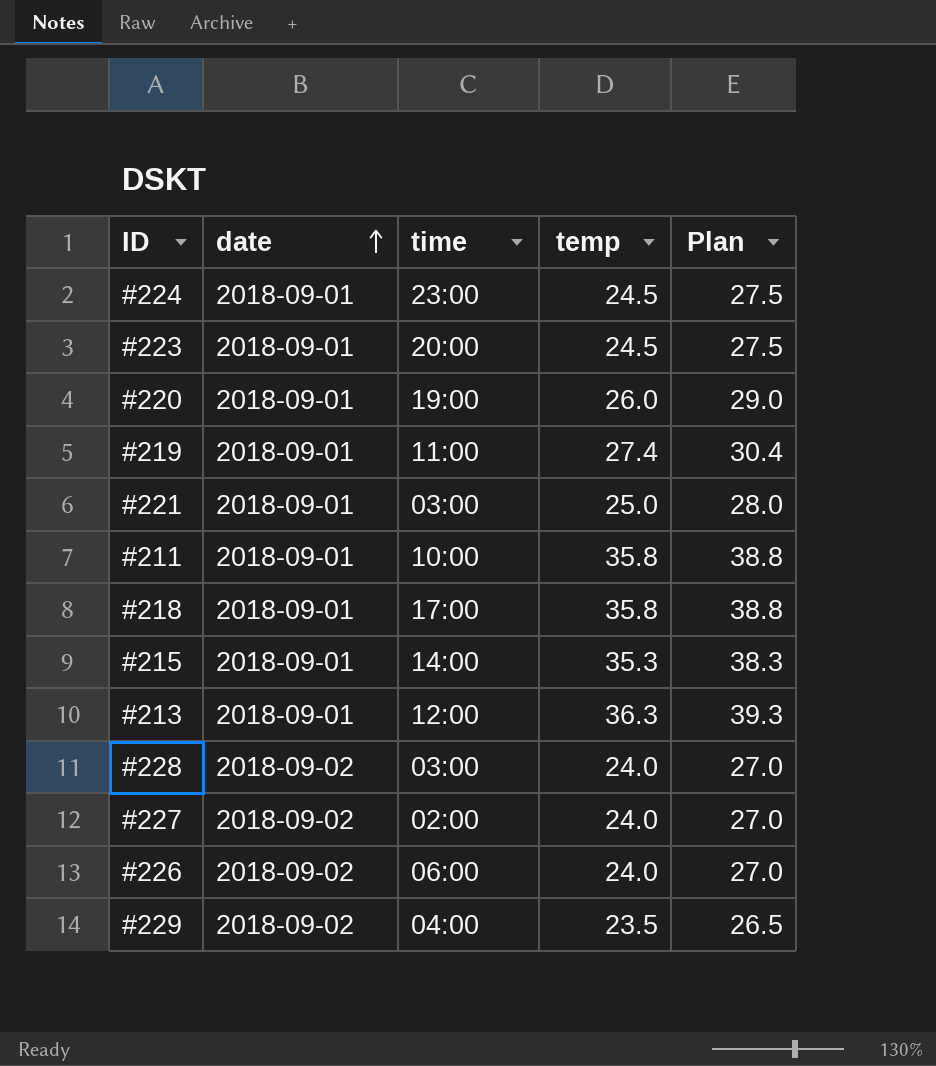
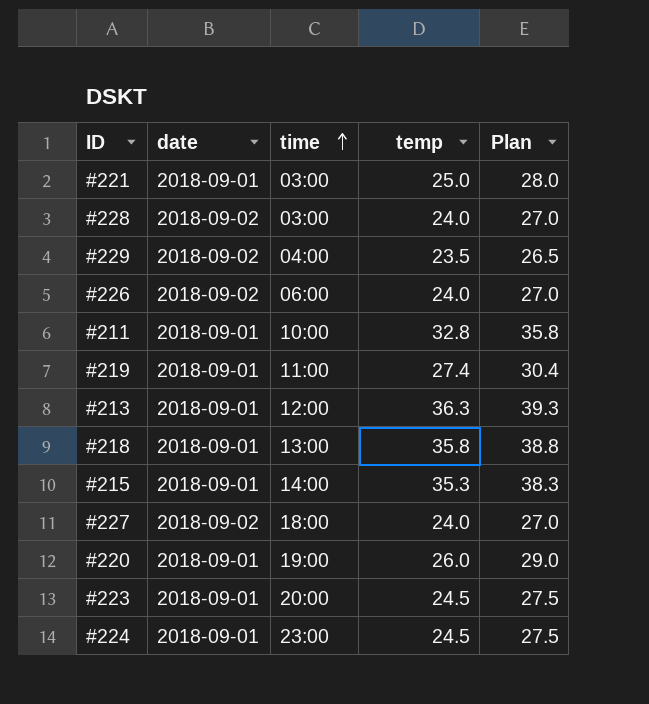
row order: date ascending -> time ascending
#211 | temp: 35.8 -> 32.8
#211 | Plan: 38.8 -> 35.8
#218 | time: 17:00 -> 13:00
#227 | time: 02:00 -> 18:00

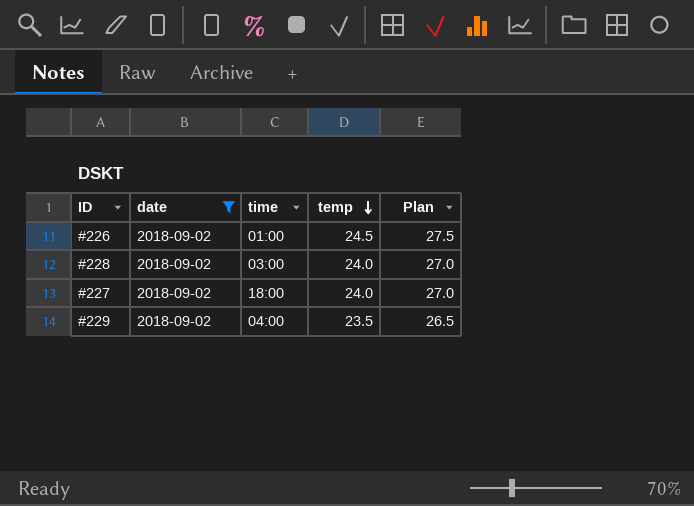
filter: none -> date = 2018-09-02
row order: time ascending -> temp descending
#226 | time: 06:00 -> 01:00
#226 | temp: 24.0 -> 24.5
#226 | Plan: 27.0 -> 27.5

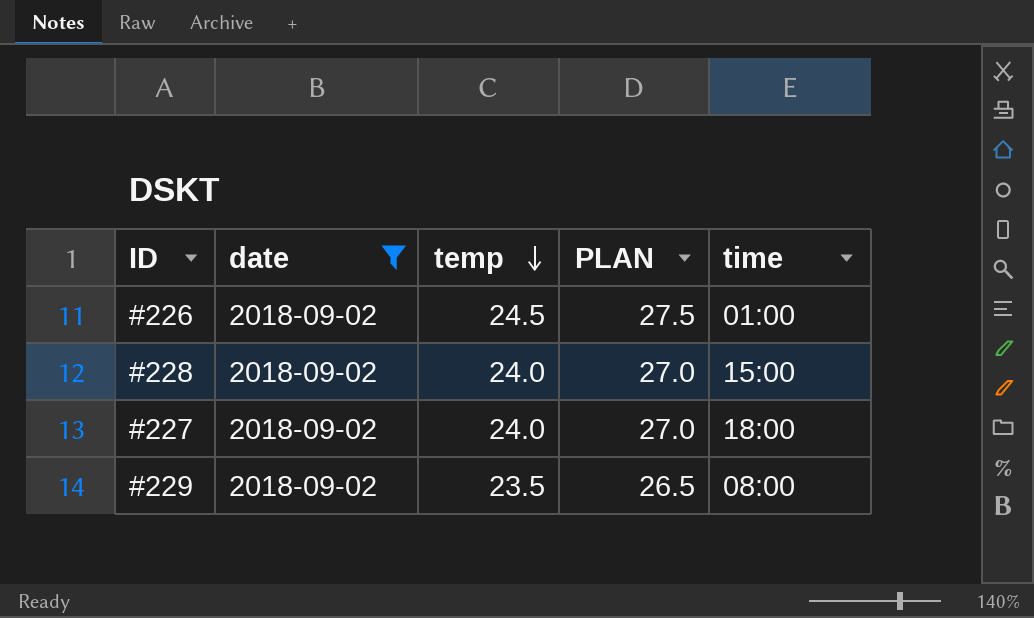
column name: Plan -> PLAN
column time | position: 3 -> 5
#228 | time: 03:00 -> 15:00
#229 | time: 04:00 -> 08:00

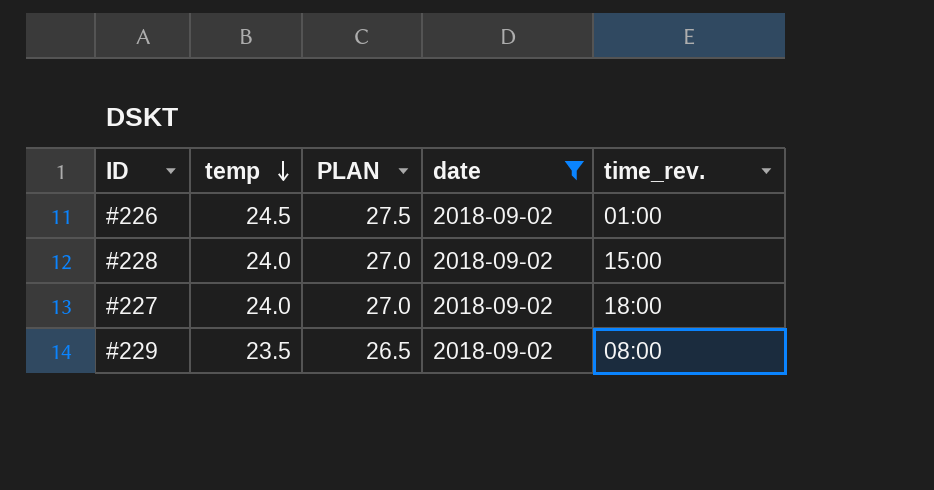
column date | position: 2 -> 4
column name: time -> time_rev.

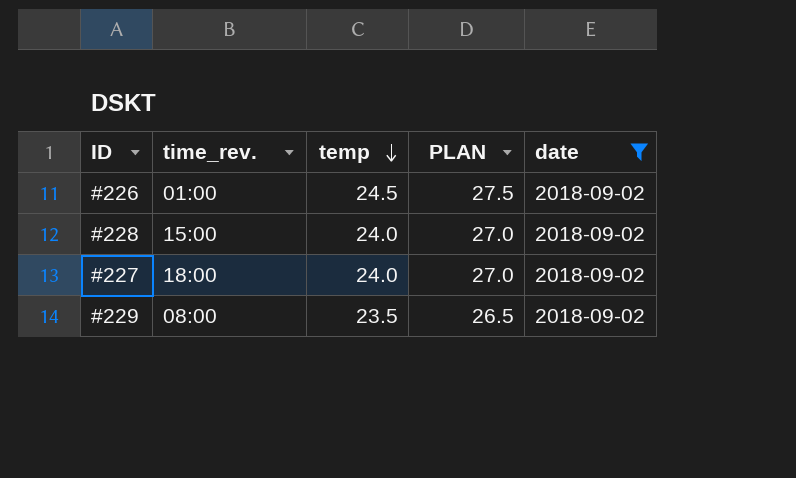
column time_rev. | position: 5 -> 2

